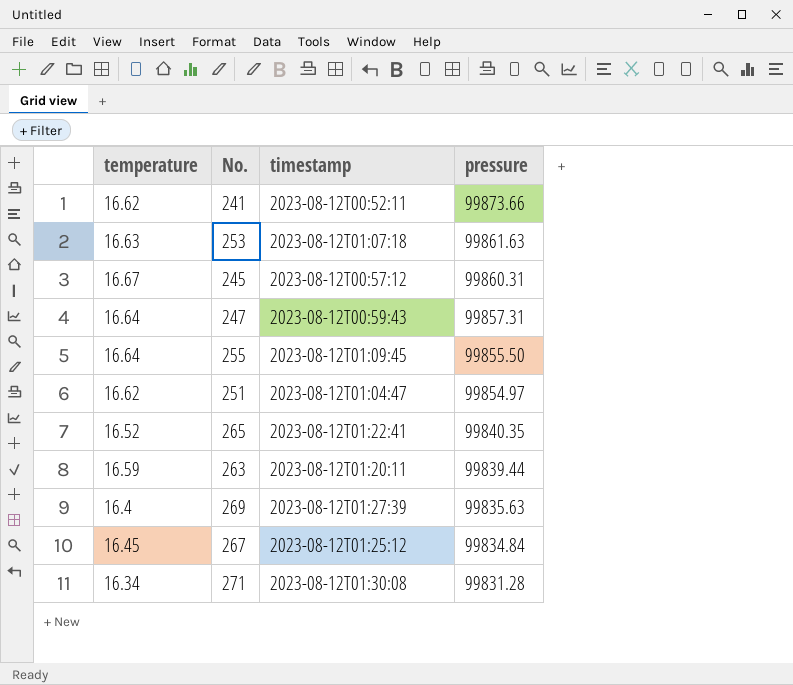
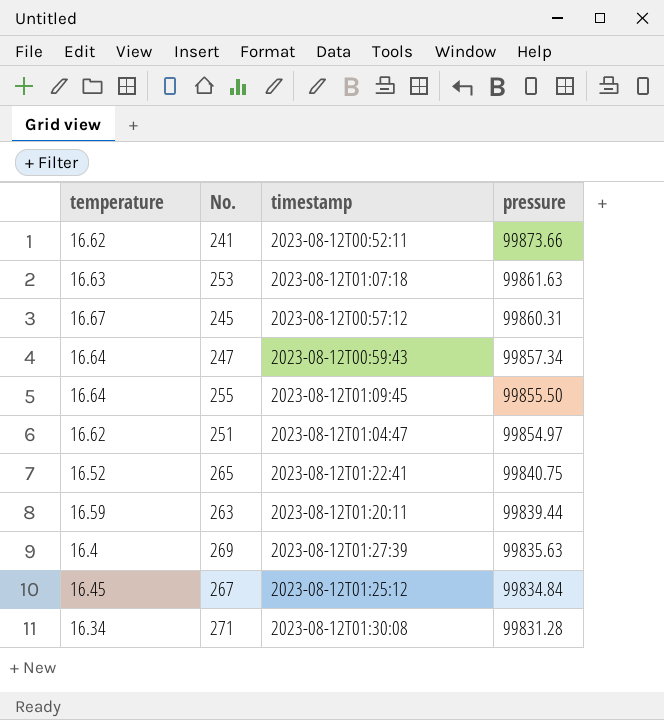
247 | pressure: 99857.31 -> 99857.34
265 | pressure: 99840.35 -> 99840.75

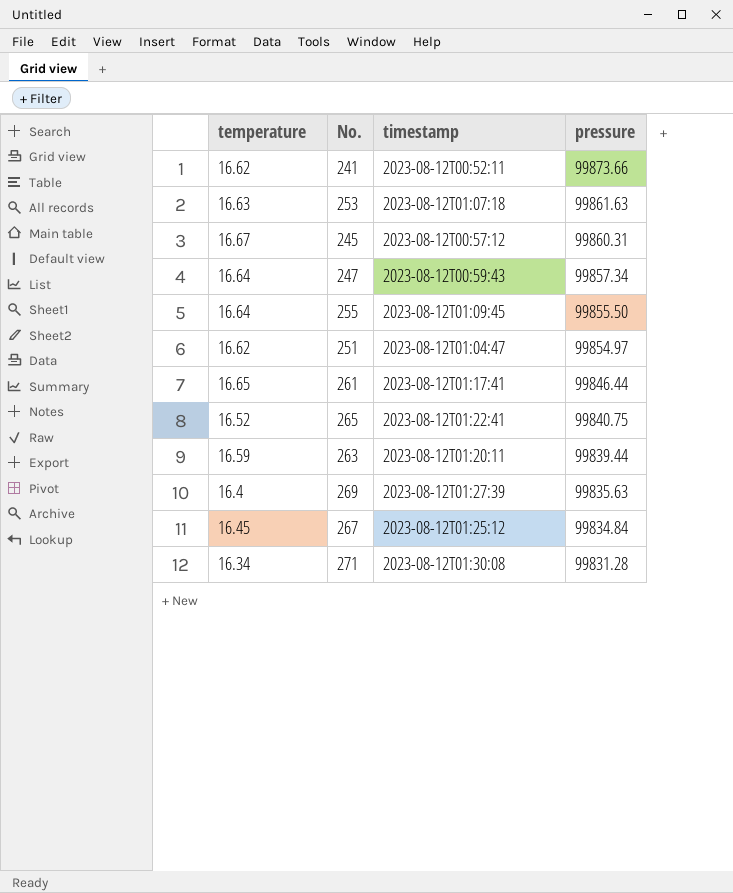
row 261: none -> 16.65 | 2023-08-12T01:17:41 | 99846.44

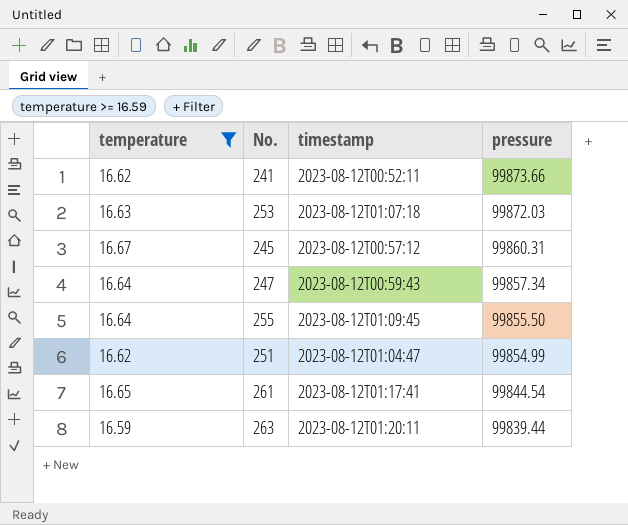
filter: none -> temperature >= 16.59
253 | pressure: 99861.63 -> 99872.03
251 | pressure: 99854.97 -> 99854.99
261 | pressure: 99846.44 -> 99844.54

